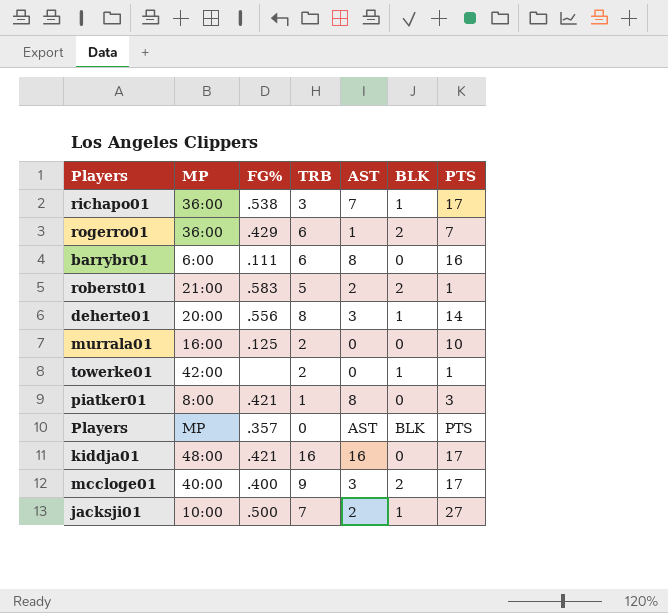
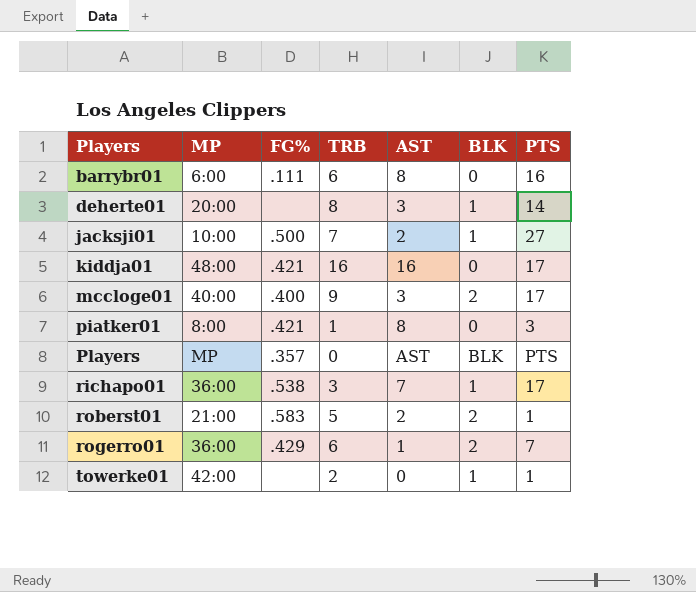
row order: none -> Players ascending
row murrala01: 16:00 | .125 | 2 | 0 | 0 | 10 -> none
deherte01 | FG%: .556 -> none

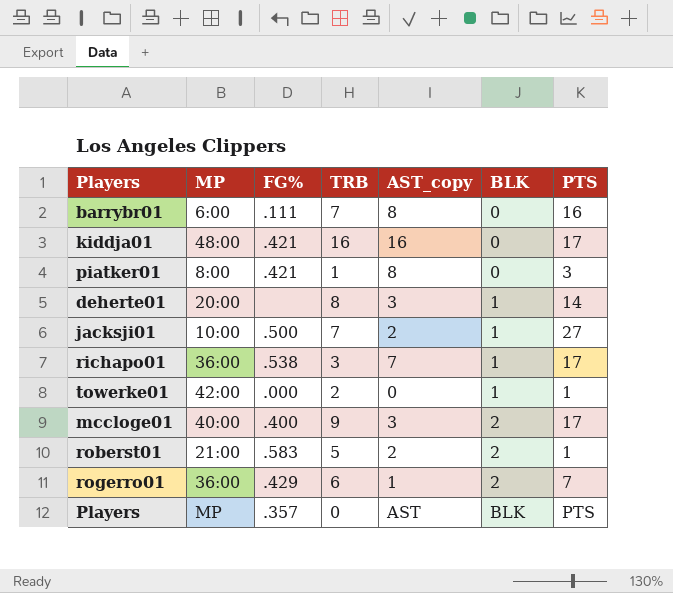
row order: Players ascending -> BLK ascending
column name: AST -> AST_copy
barrybr01 | TRB: 6 -> 7
towerke01 | FG%: none -> .000

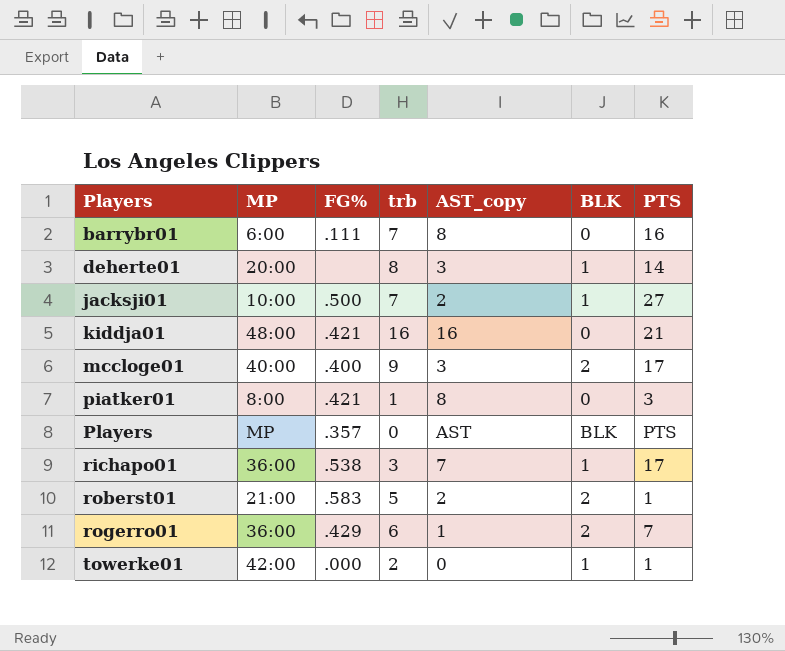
row order: BLK ascending -> Players ascending
column name: TRB -> trb
kiddja01 | PTS: 17 -> 21

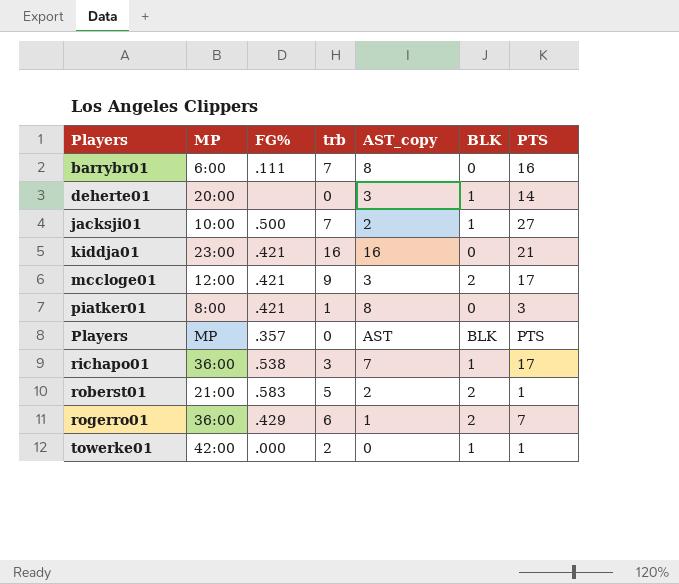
deherte01 | trb: 8 -> 0
kiddja01 | MP: 48:00 -> 23:00
mccloge01 | MP: 40:00 -> 12:00
mccloge01 | FG%: .400 -> .421

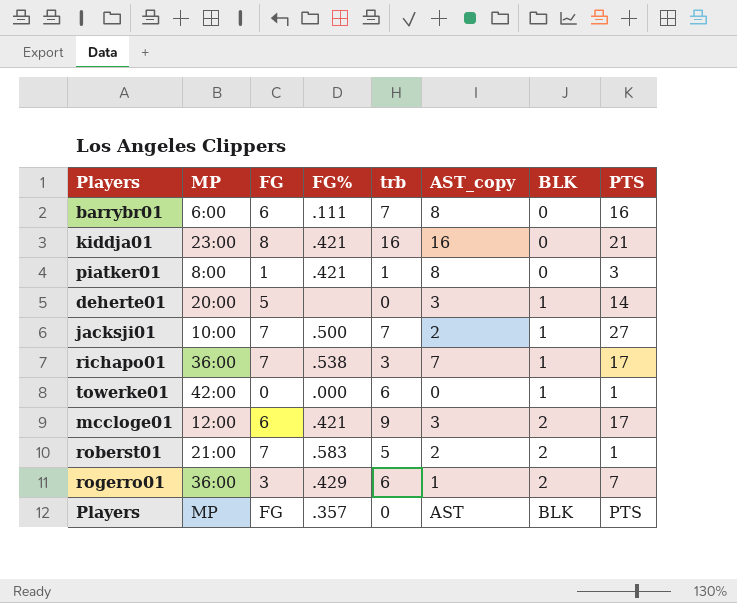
row order: Players ascending -> BLK ascending
column FG | position: none -> 3
towerke01 | trb: 2 -> 6

